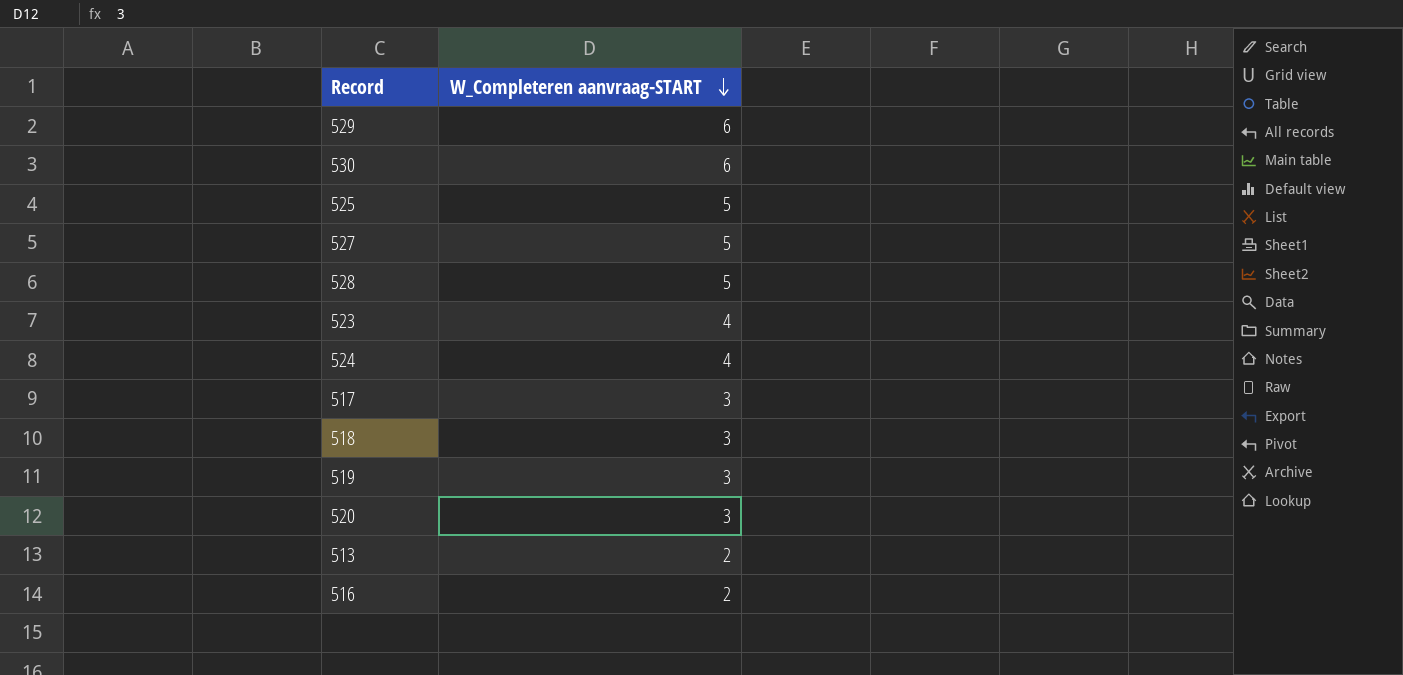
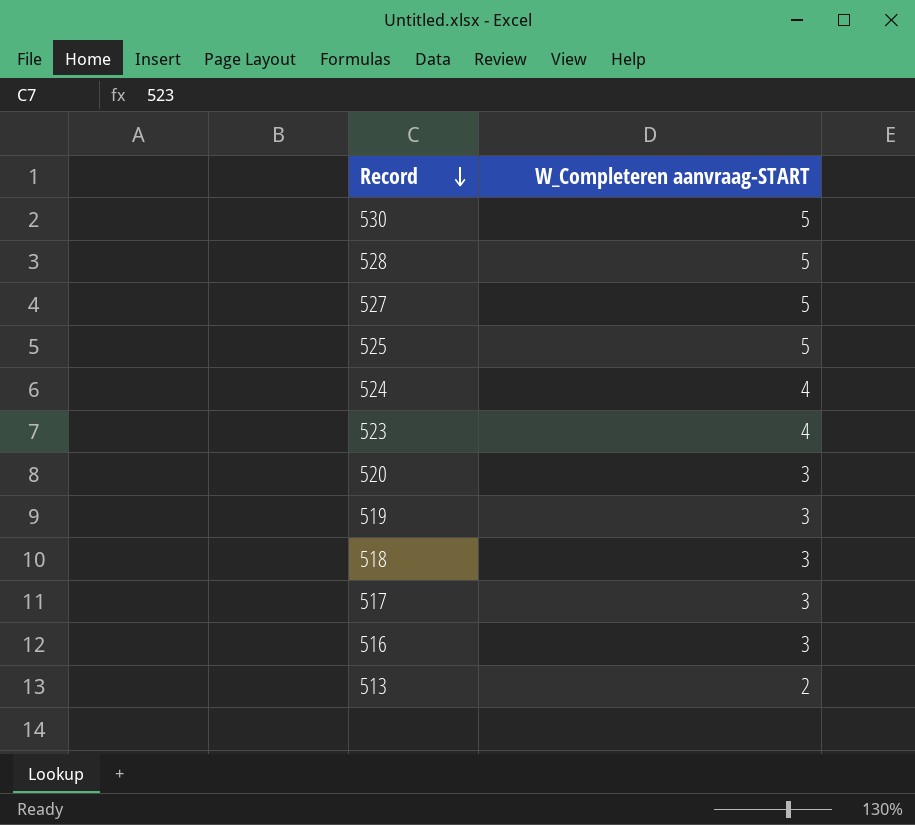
row order: W_Completeren aanvraag-START descending -> Record descending
row 529: 6 -> none
530 | W_Completeren aanvraag-START: 6 -> 5
516 | W_Completeren aanvraag-START: 2 -> 3

